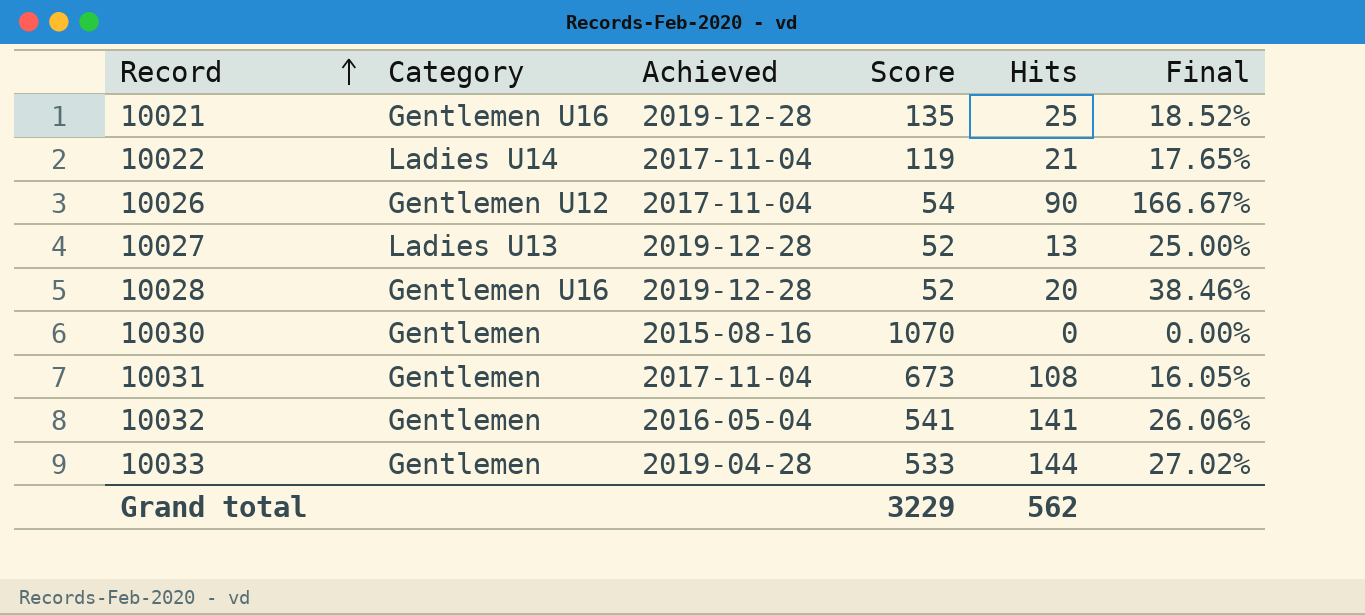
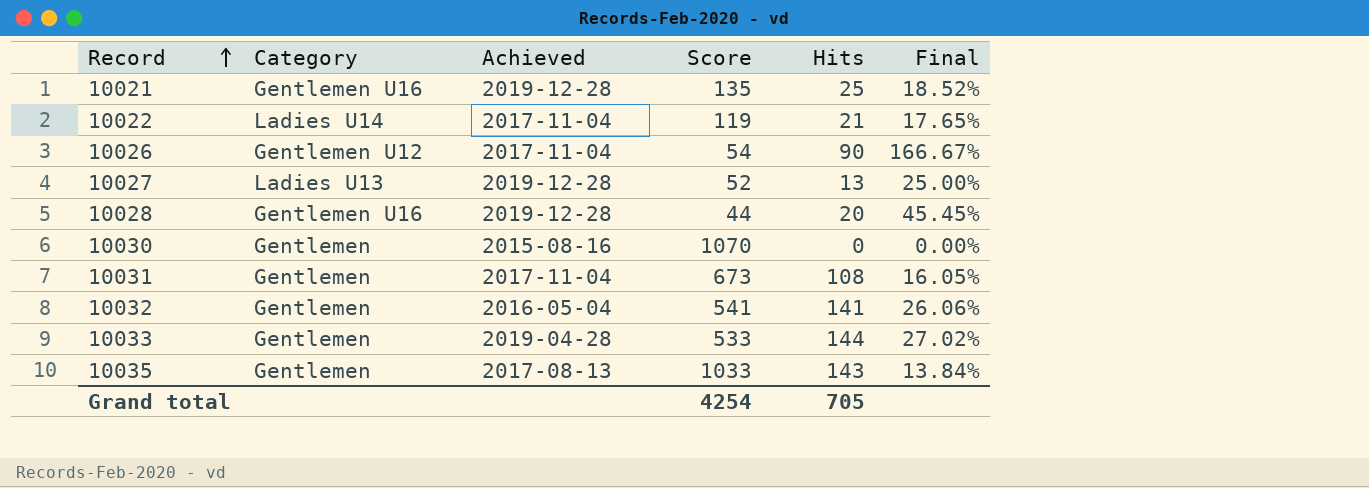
10028 | Score: 52 -> 44
10028 | Final: 38.46% -> 45.45%
row 10035: none -> Gentlemen | 2017-08-13 | 1033 | 143 | 13.84%
Grand total | Score: 3229 -> 4254
Grand total | Hits: 562 -> 705

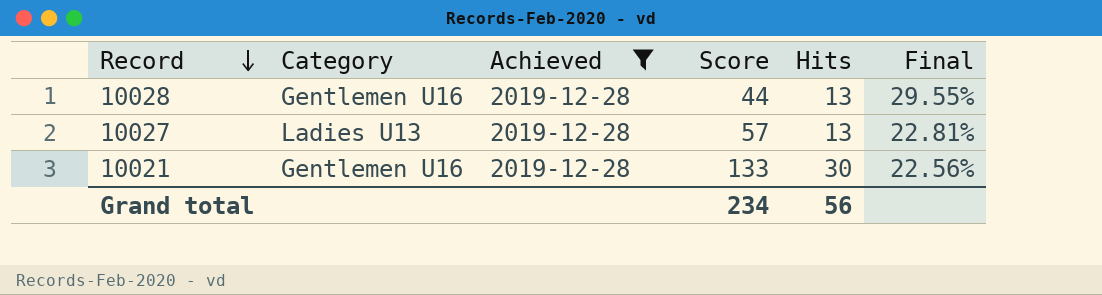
filter: none -> Achieved = 2019-12-28
row order: Record ascending -> Record descending
10028 | Hits: 20 -> 13
10028 | Final: 45.45% -> 29.55%
10027 | Score: 52 -> 57
10027 | Final: 25.00% -> 22.81%
10021 | Score: 135 -> 133
10021 | Hits: 25 -> 30
10021 | Final: 18.52% -> 22.56%
Grand total | Score: 4254 -> 234
Grand total | Hits: 705 -> 56

